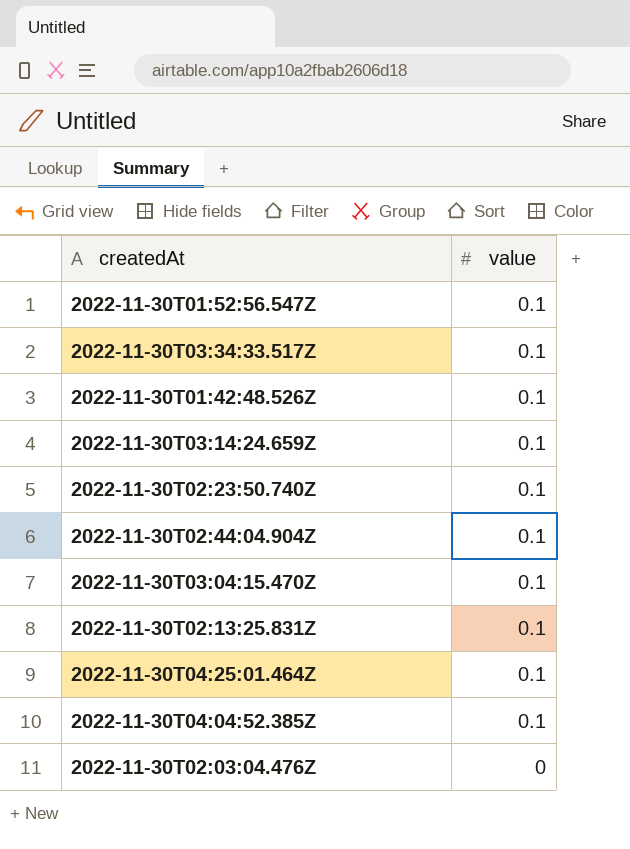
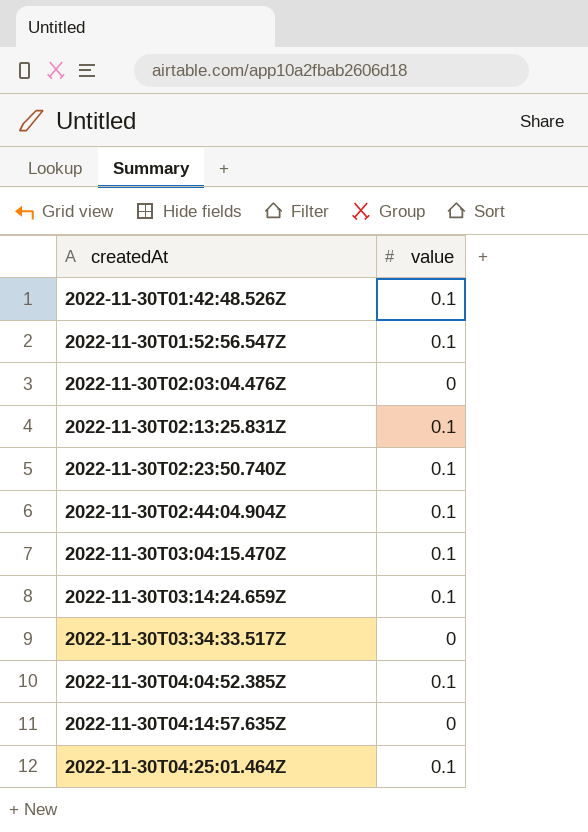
row order: value descending -> createdAt ascending
2022-11-30T03:34:33.517Z | value: 0.1 -> 0
row 2022-11-30T04:14:57.635Z: none -> 0

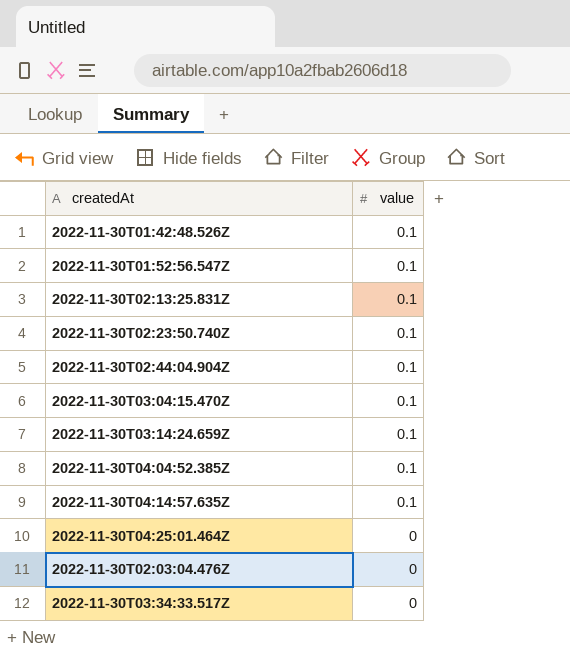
row order: createdAt ascending -> value descending
2022-11-30T04:14:57.635Z | value: 0 -> 0.1
2022-11-30T04:25:01.464Z | value: 0.1 -> 0

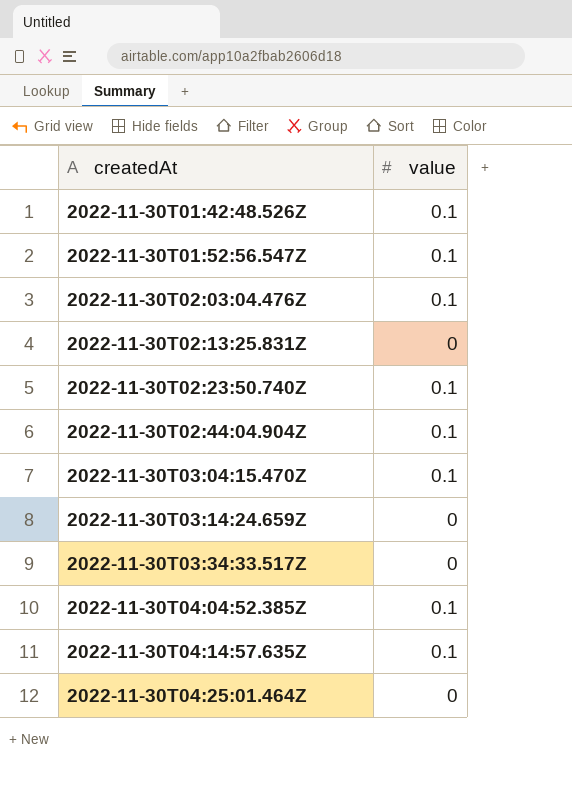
row order: value descending -> createdAt ascending
2022-11-30T02:03:04.476Z | value: 0 -> 0.1
2022-11-30T02:13:25.831Z | value: 0.1 -> 0
2022-11-30T03:14:24.659Z | value: 0.1 -> 0

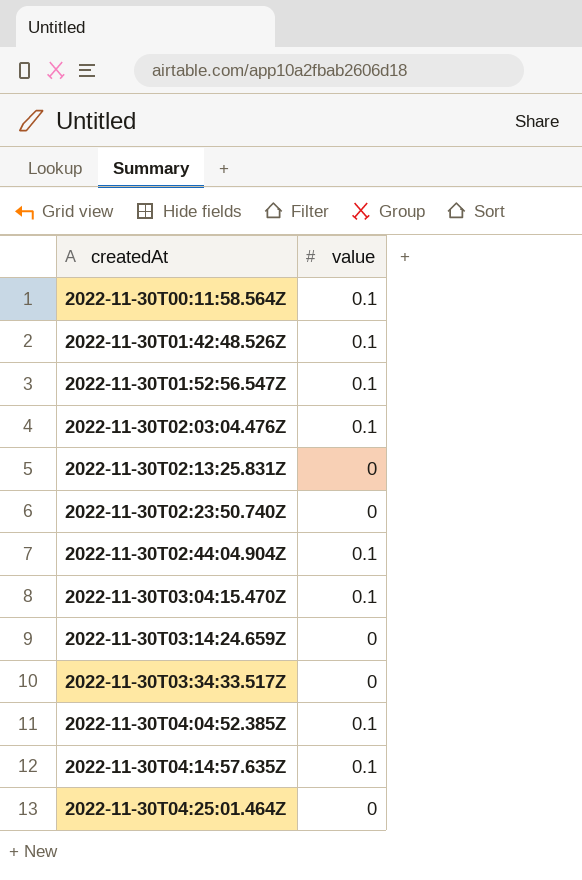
row 2022-11-30T00:11:58.564Z: none -> 0.1
2022-11-30T02:23:50.740Z | value: 0.1 -> 0

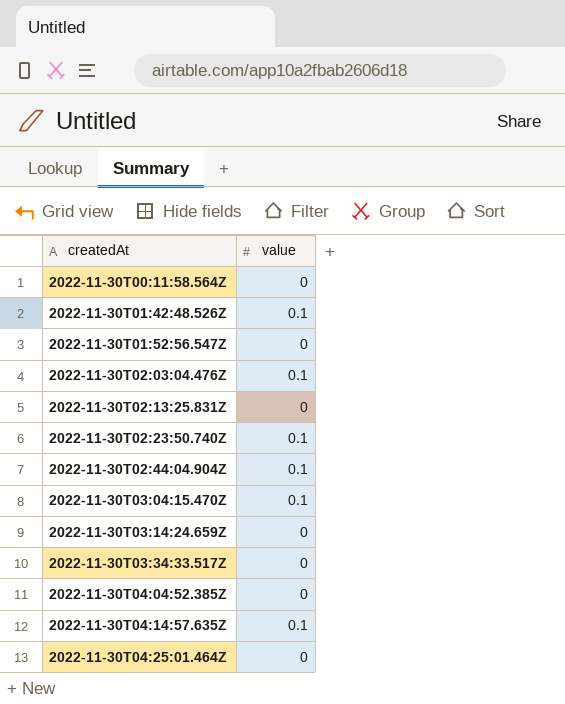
2022-11-30T00:11:58.564Z | value: 0.1 -> 0
2022-11-30T01:52:56.547Z | value: 0.1 -> 0
2022-11-30T02:23:50.740Z | value: 0 -> 0.1
2022-11-30T04:04:52.385Z | value: 0.1 -> 0

